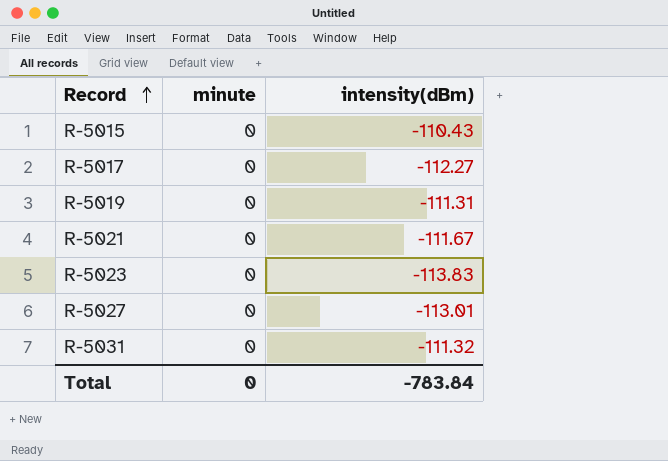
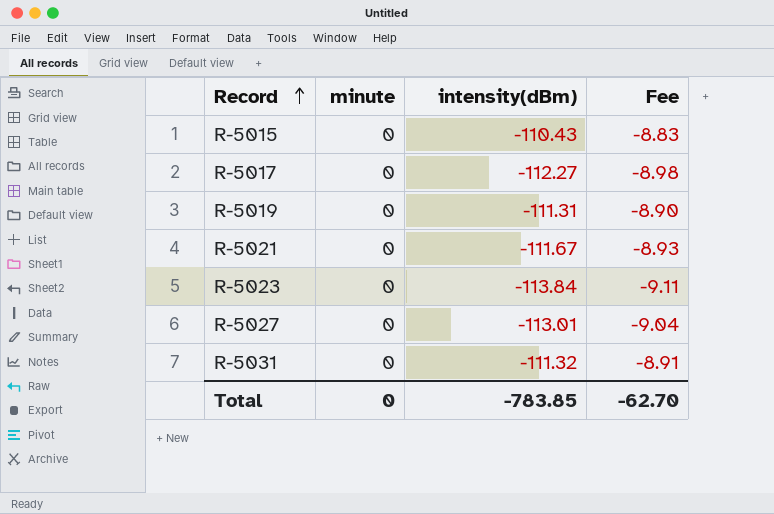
column Fee | formula: none -> [intensity(dBm)] * 0.08
R-5023 | intensity(dBm): -113.83 -> -113.84
Total | intensity(dBm): -783.84 -> -783.85

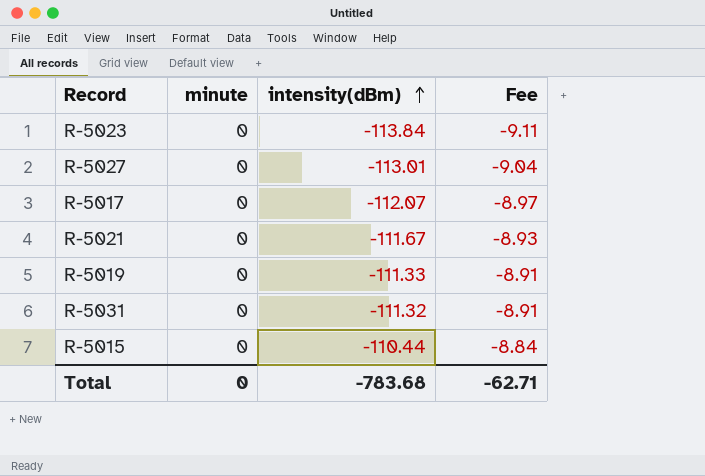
row order: Record ascending -> intensity(dBm) ascending
R-5017 | intensity(dBm): -112.27 -> -112.07
R-5017 | Fee: -8.98 -> -8.97
R-5019 | intensity(dBm): -111.31 -> -111.33
R-5019 | Fee: -8.90 -> -8.91
R-5015 | intensity(dBm): -110.43 -> -110.44
R-5015 | Fee: -8.83 -> -8.84
Total | intensity(dBm): -783.85 -> -783.68
Total | Fee: -62.70 -> -62.71

